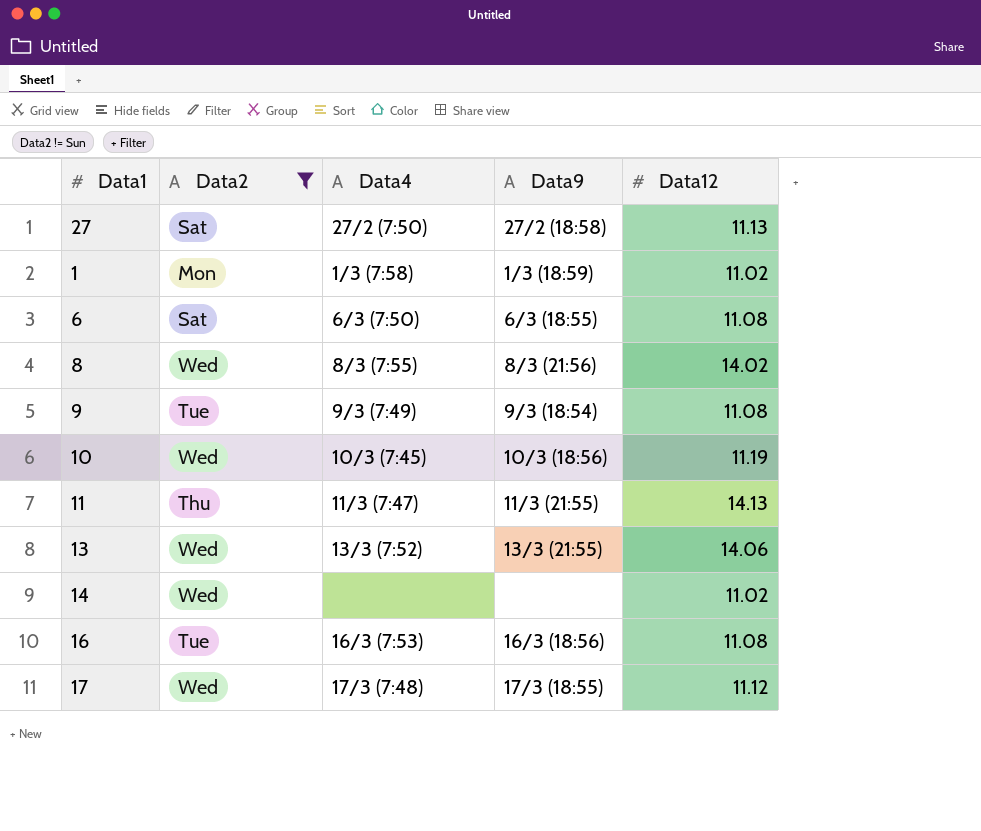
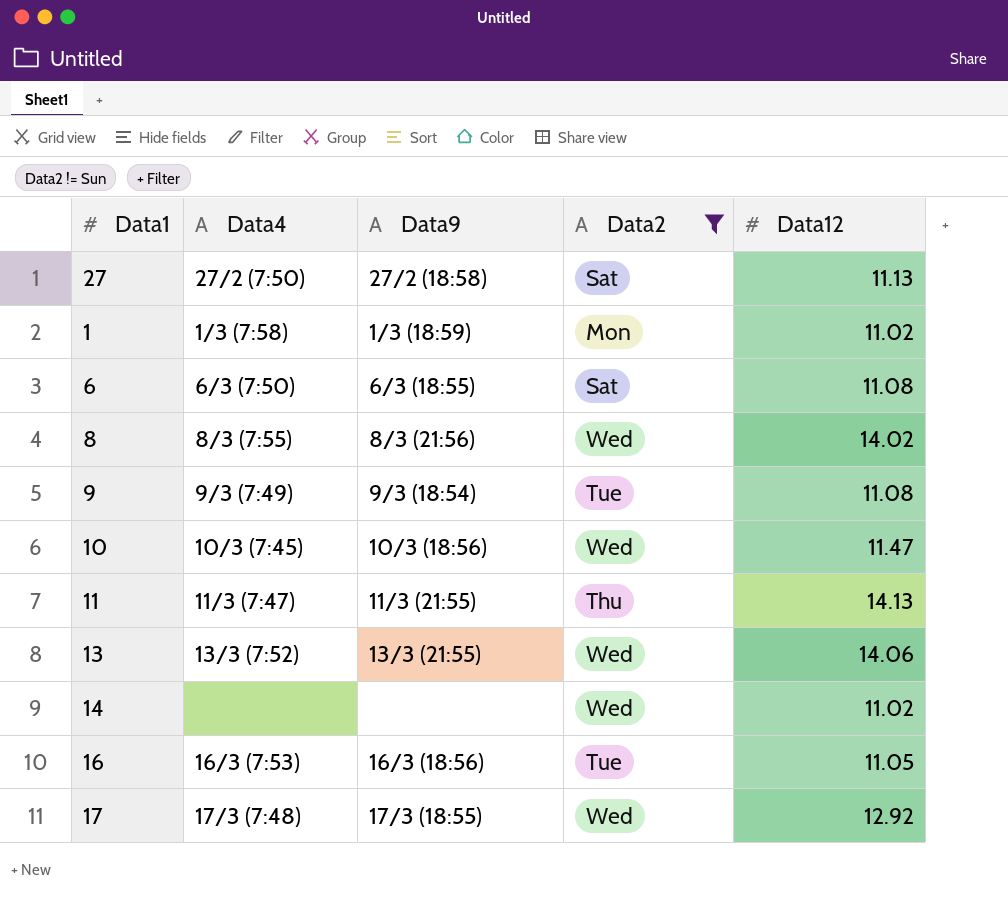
column Data2 | position: 2 -> 4
10 | Data12: 11.19 -> 11.47
16 | Data12: 11.08 -> 11.05
17 | Data12: 11.12 -> 12.92

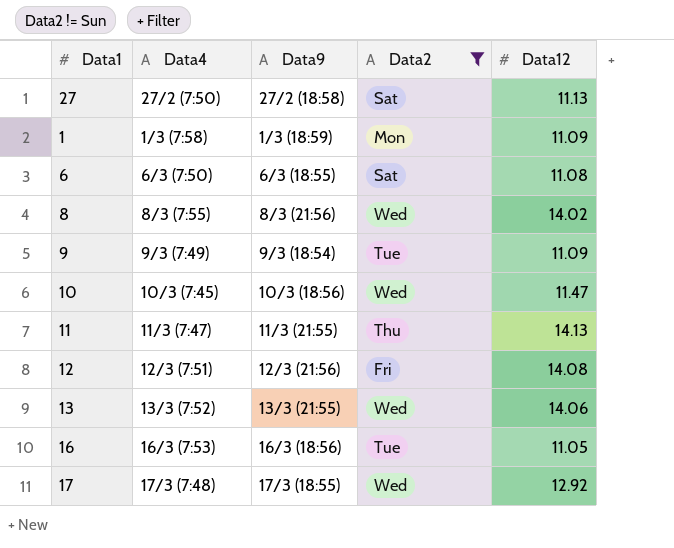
row 14: none | none | Wed | 11.02 -> none
1 | Data12: 11.02 -> 11.09
9 | Data12: 11.08 -> 11.09
row 12: none -> 12/3 (7:51) | 12/3 (21:56) | Fri | 14.08

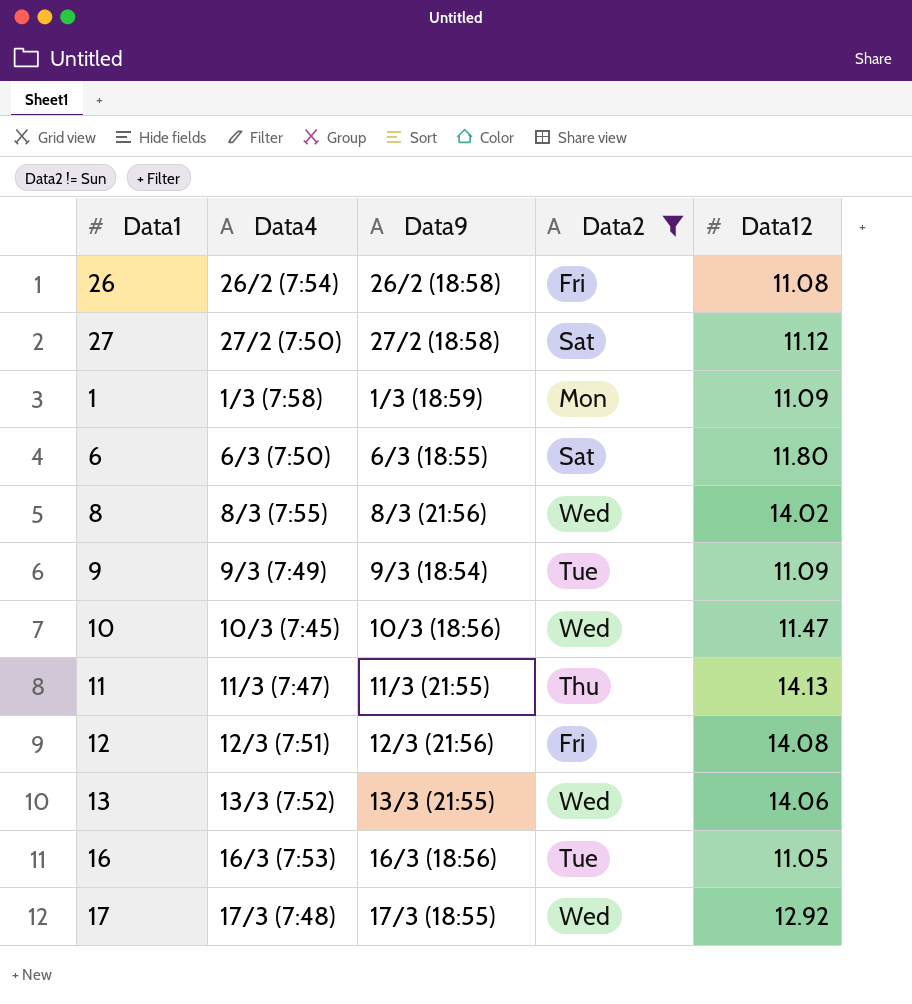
row 26: none -> 26/2 (7:54) | 26/2 (18:58) | Fri | 11.08
27 | Data12: 11.13 -> 11.12
6 | Data12: 11.08 -> 11.80

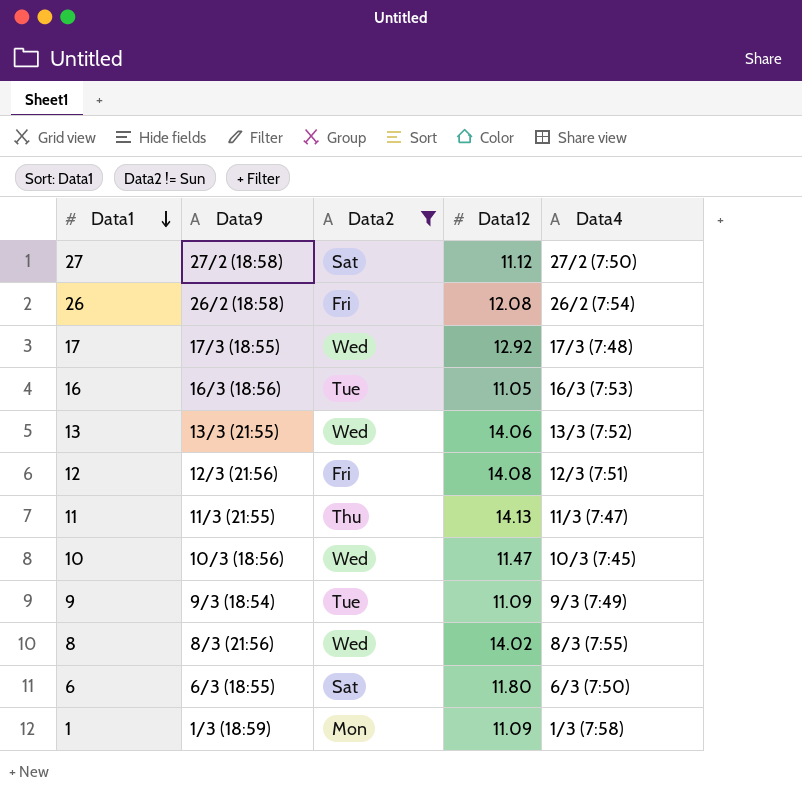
row order: none -> Data1 descending
column Data4 | position: 2 -> 5
26 | Data12: 11.08 -> 12.08

